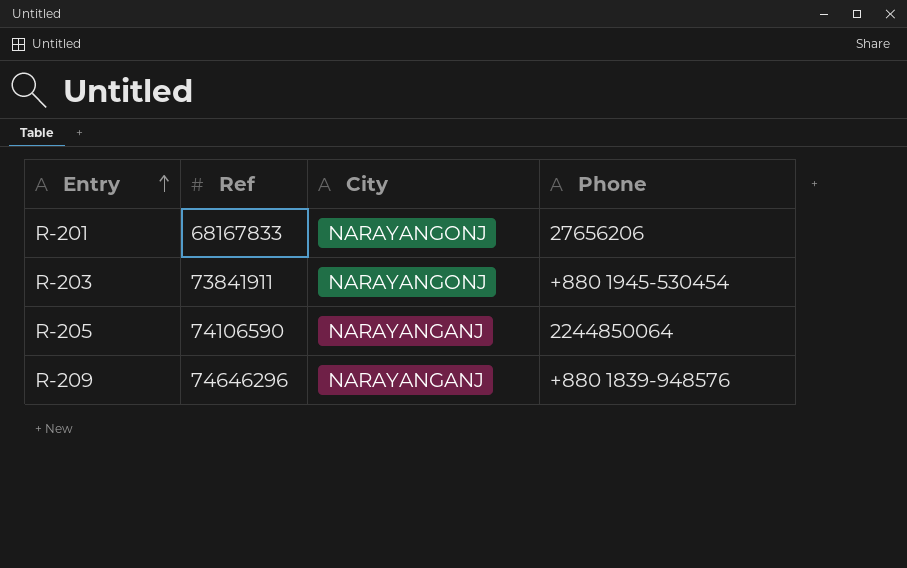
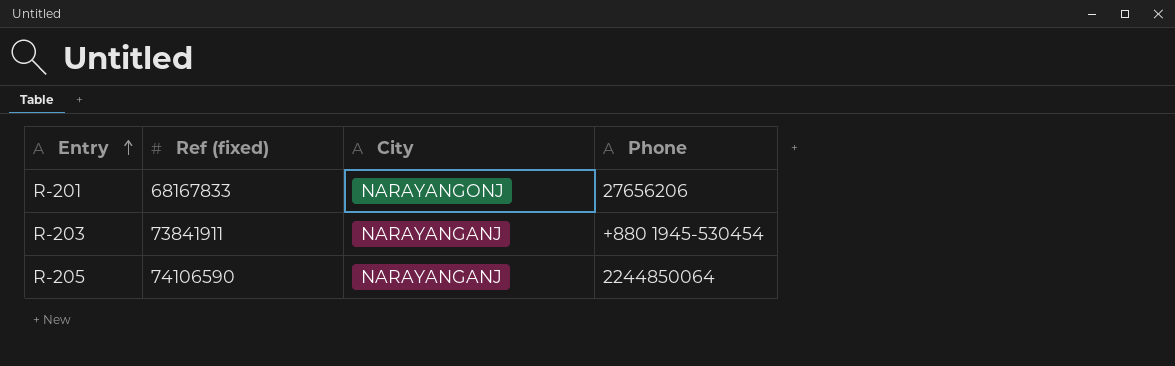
column name: Ref -> Ref (fixed)
row R-209: 74646296 | NARAYANGANJ | +880 1839-948576 -> none
R-203 | City: NARAYANGONJ -> NARAYANGANJ

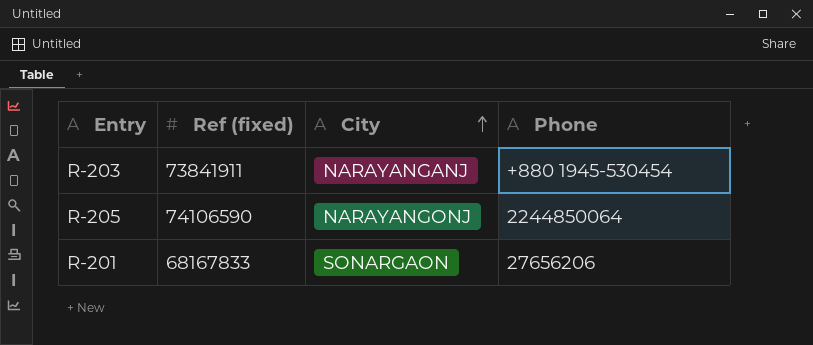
row order: Entry ascending -> City ascending
R-205 | City: NARAYANGANJ -> NARAYANGONJ
R-201 | City: NARAYANGONJ -> SONARGAON

